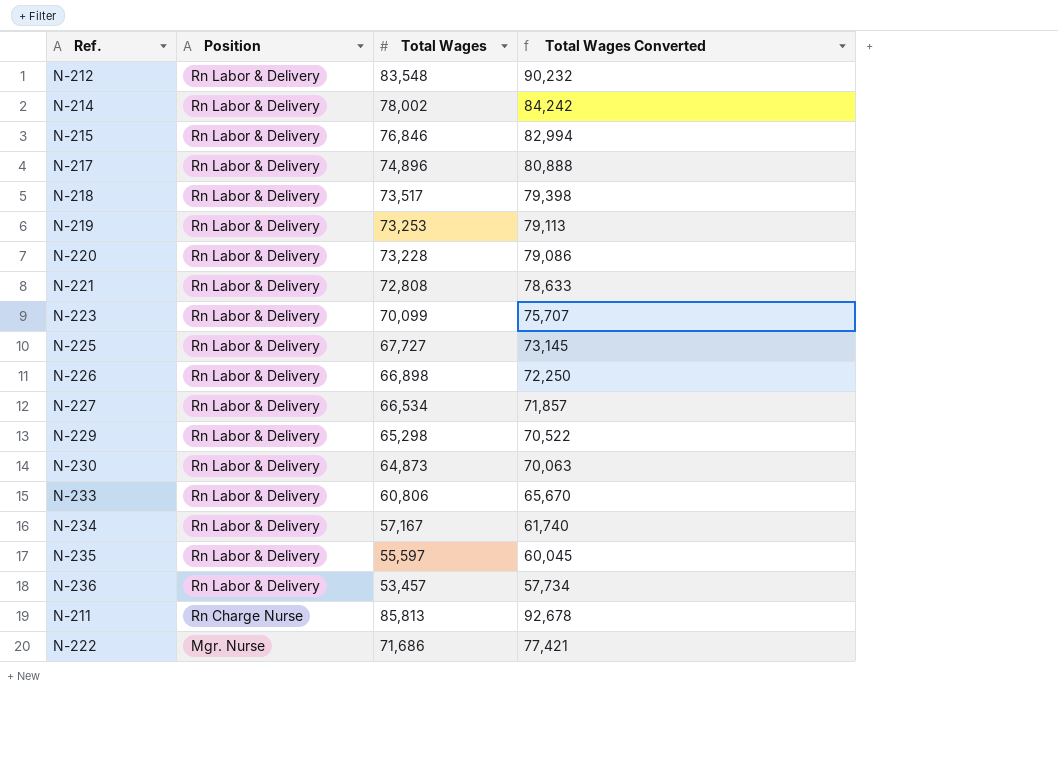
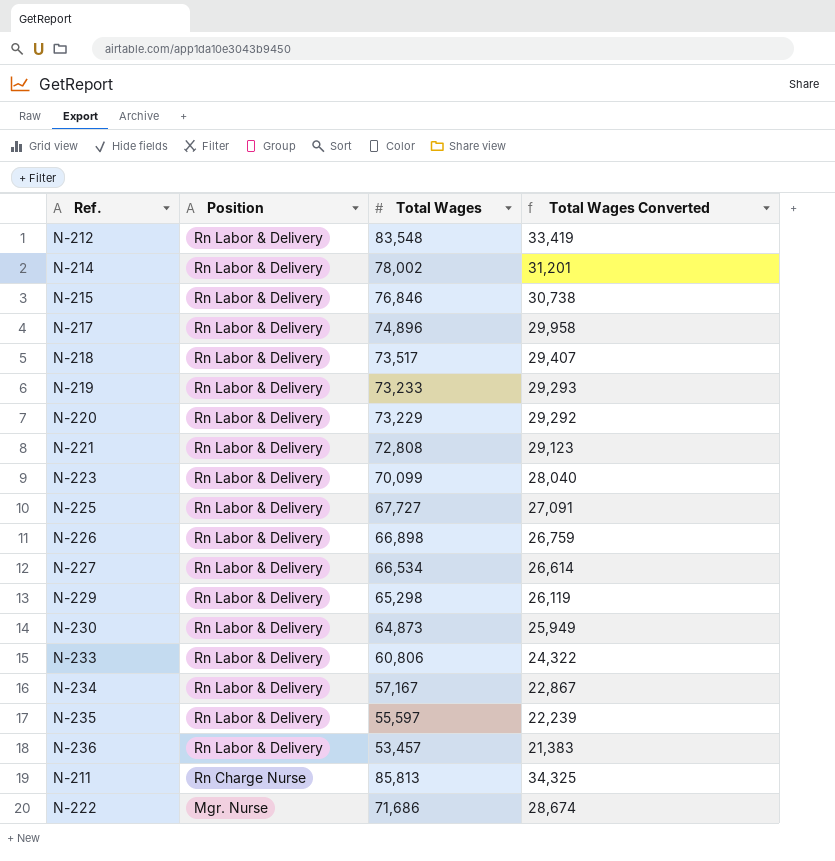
column Total Wages Converted | formula: [Total Wages] * 1.08 -> [Total Wages] * 0.4
N-219 | Total Wages: 73,253 -> 73,233
N-220 | Total Wages: 73,228 -> 73,229

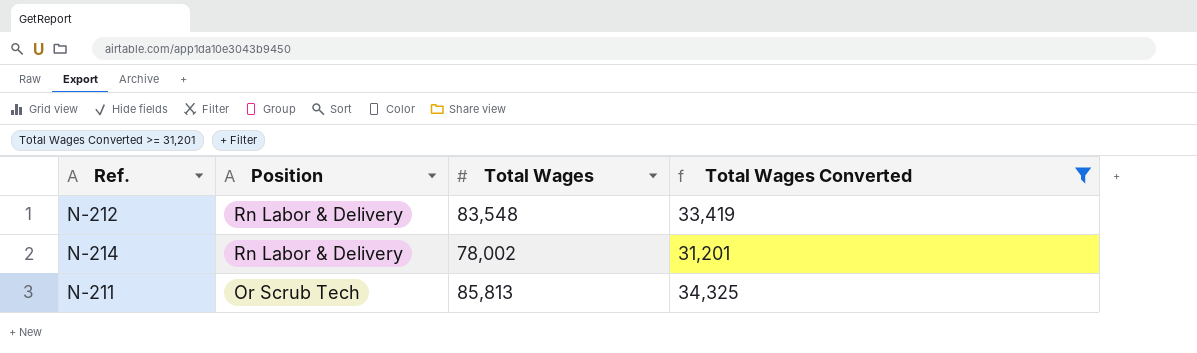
filter: none -> Total Wages Converted >= 31,201
N-211 | Position: Rn Charge Nurse -> Or Scrub Tech

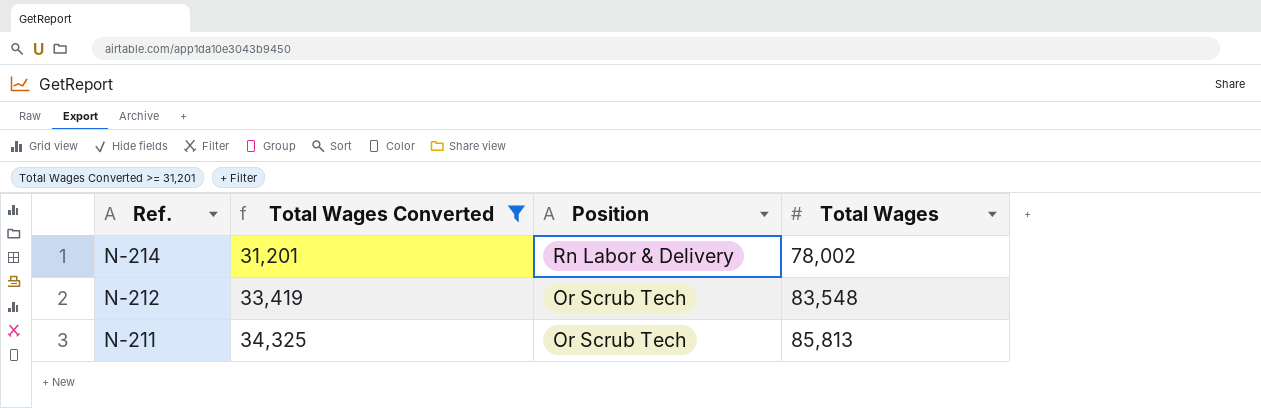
row order: Position descending -> Ref. descending
column Total Wages Converted | position: 4 -> 2
N-212 | Position: Rn Labor & Delivery -> Or Scrub Tech

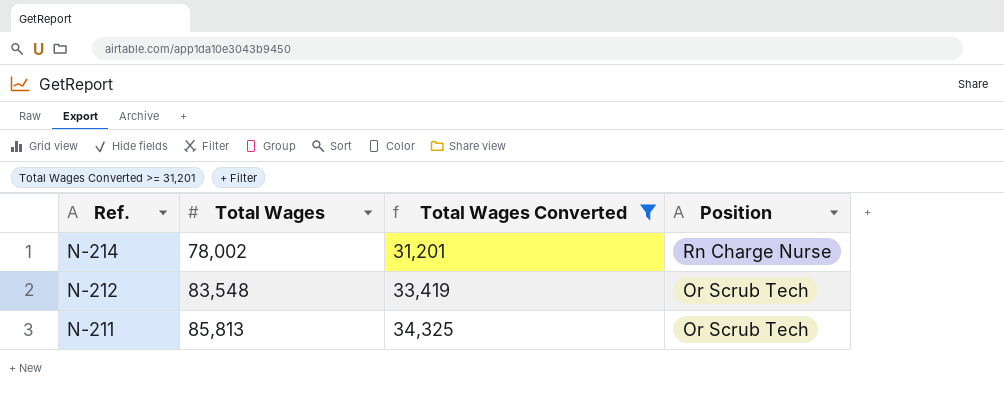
column Total Wages | position: 4 -> 2
N-214 | Position: Rn Labor & Delivery -> Rn Charge Nurse

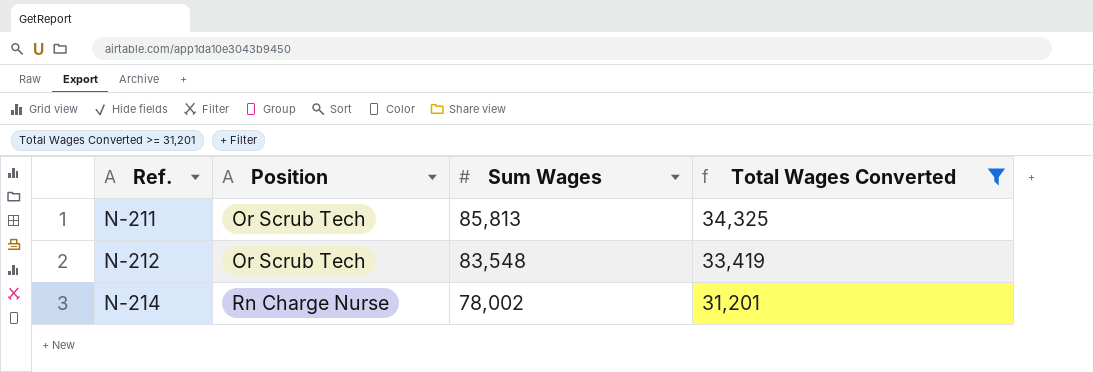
row order: Ref. descending -> Ref. ascending
column Position | position: 4 -> 2
column name: Total Wages -> Sum Wages

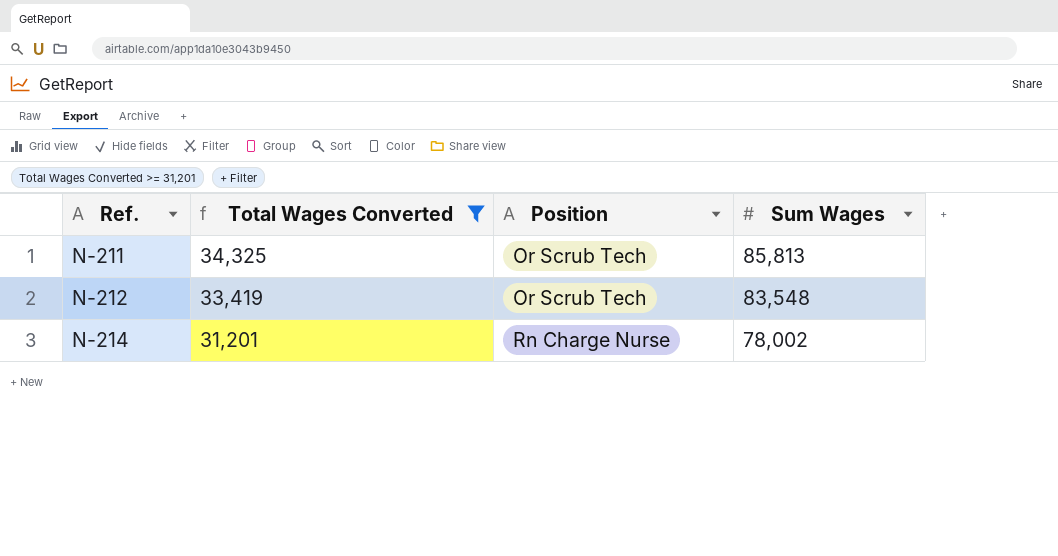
column Total Wages Converted | position: 4 -> 2

